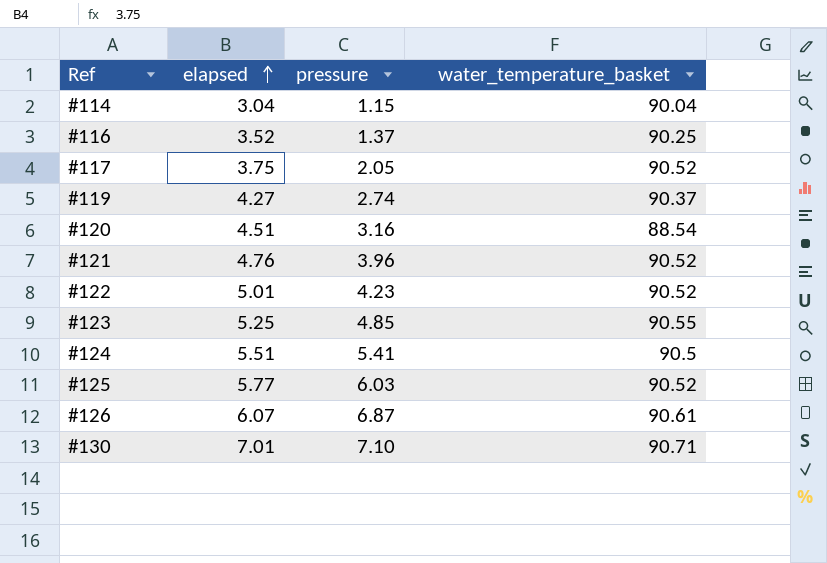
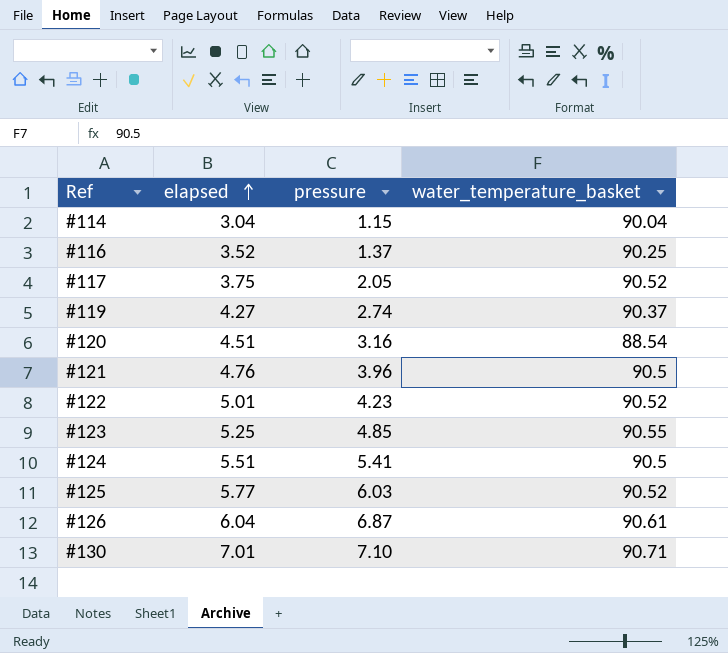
#121 | water_temperature_basket: 90.52 -> 90.5
#126 | elapsed: 6.07 -> 6.04

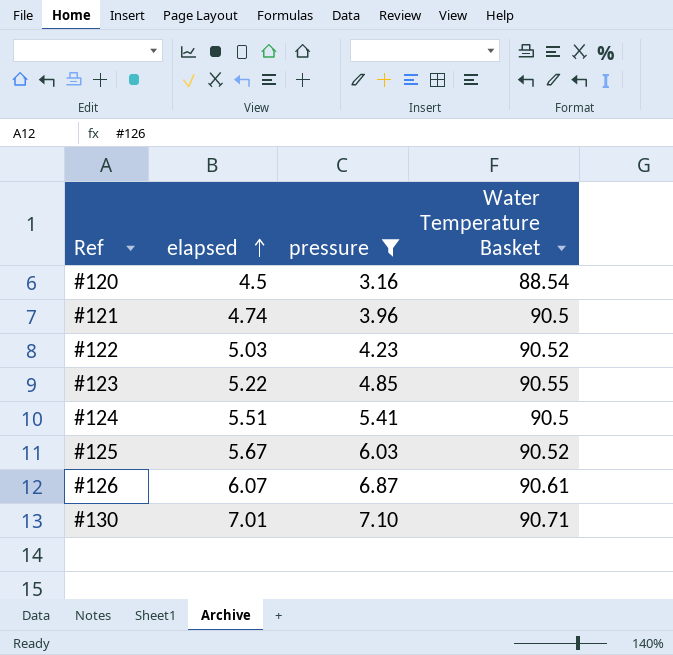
filter: none -> pressure >= 3.16
column name: water_temperature_basket -> Water Temperature Basket
#120 | elapsed: 4.51 -> 4.5
#121 | elapsed: 4.76 -> 4.74
#122 | elapsed: 5.01 -> 5.03
#123 | elapsed: 5.25 -> 5.22
#125 | elapsed: 5.77 -> 5.67
#126 | elapsed: 6.04 -> 6.07

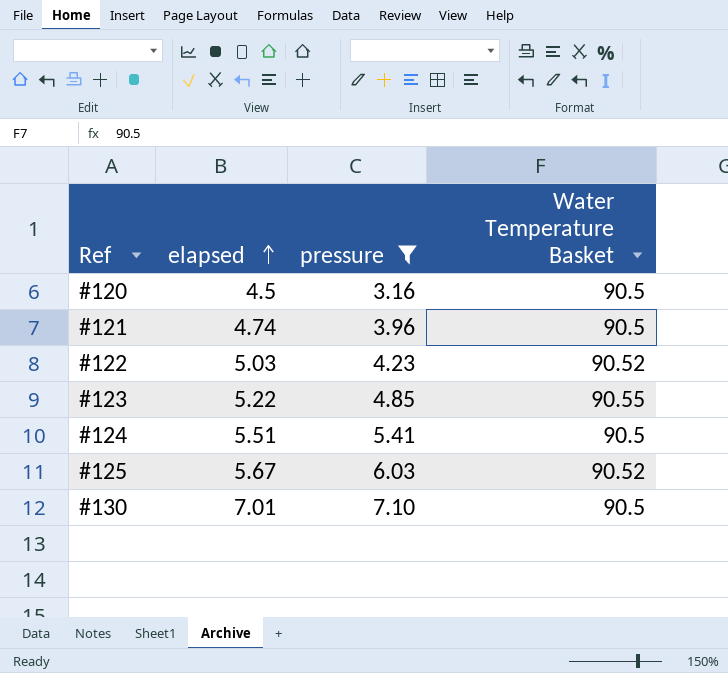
row #126: 6.07 | 6.87 | 90.61 -> none
#120 | Water Temperature Basket: 88.54 -> 90.5
#130 | Water Temperature Basket: 90.71 -> 90.5

